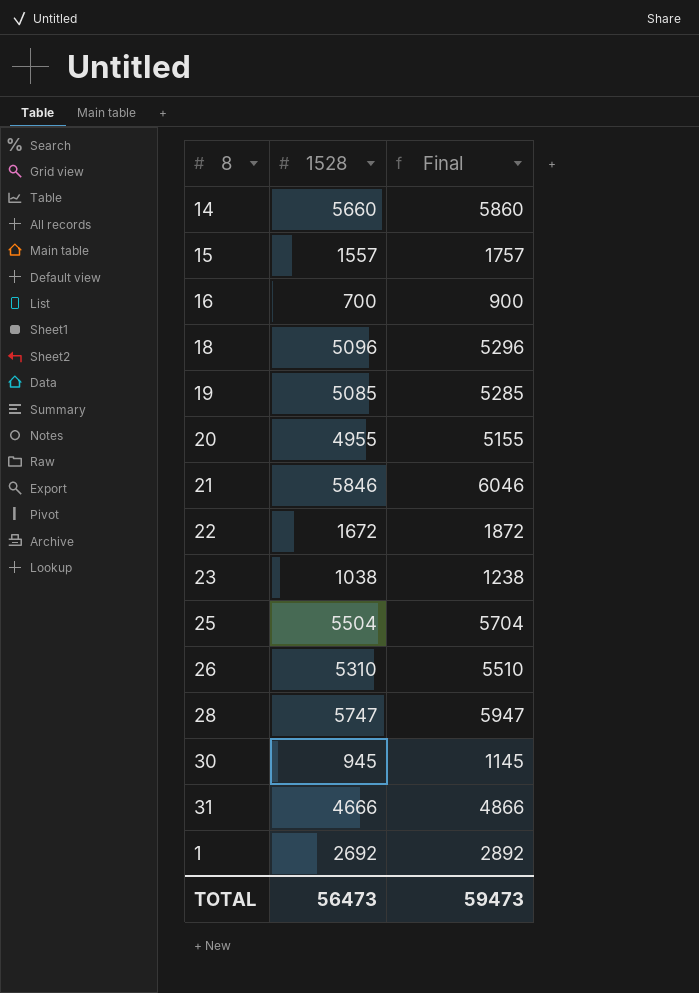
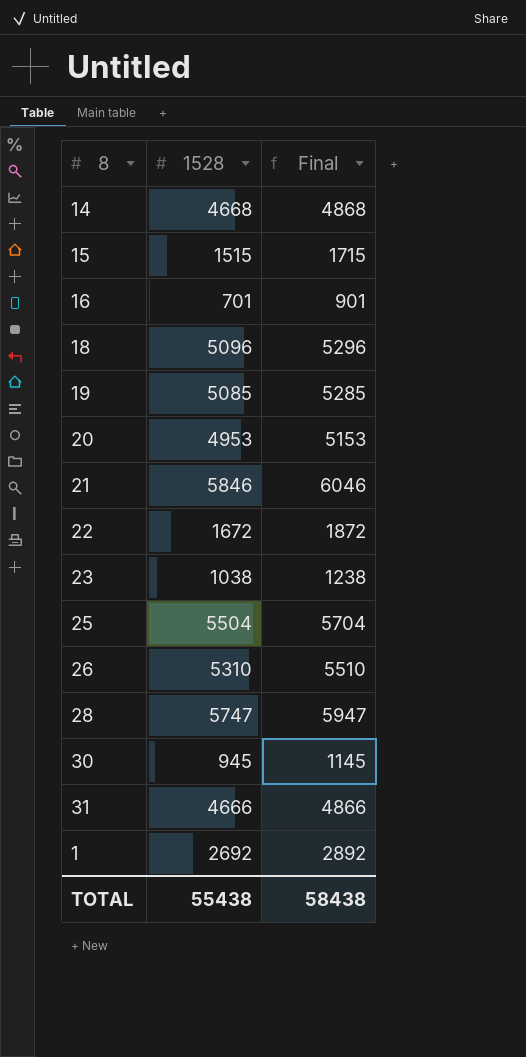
14 | 1528: 5660 -> 4668
14 | Final: 5860 -> 4868
15 | 1528: 1557 -> 1515
15 | Final: 1757 -> 1715
16 | 1528: 700 -> 701
16 | Final: 900 -> 901
20 | 1528: 4955 -> 4953
20 | Final: 5155 -> 5153
TOTAL | 1528: 56473 -> 55438
TOTAL | Final: 59473 -> 58438

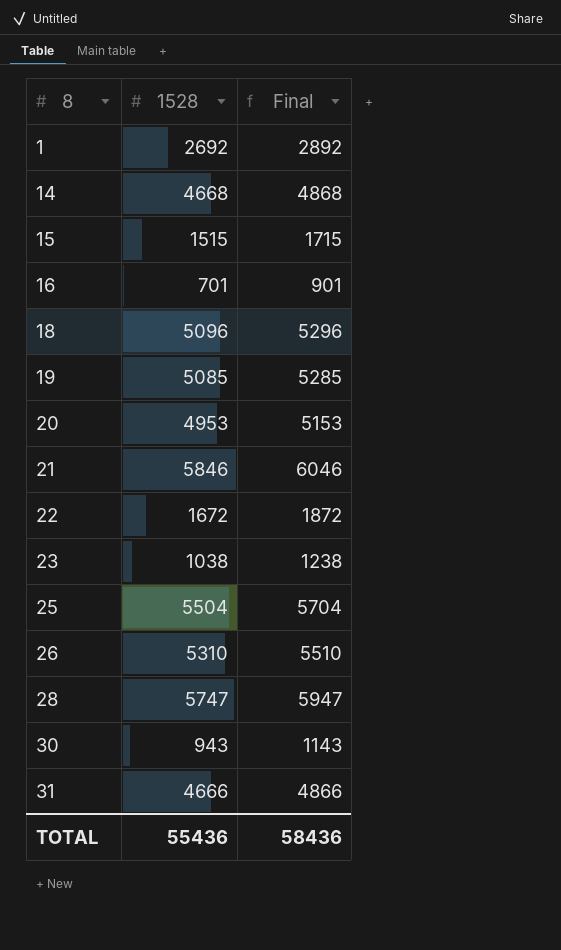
row order: none -> 8 ascending
30 | 1528: 945 -> 943
30 | Final: 1145 -> 1143
TOTAL | 1528: 55438 -> 55436
TOTAL | Final: 58438 -> 58436

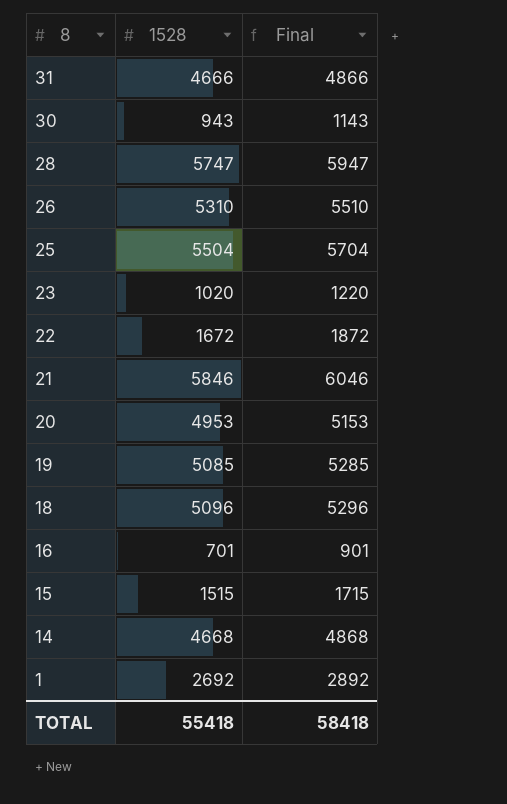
row order: 8 ascending -> 8 descending
23 | 1528: 1038 -> 1020
23 | Final: 1238 -> 1220
TOTAL | 1528: 55436 -> 55418
TOTAL | Final: 58436 -> 58418

